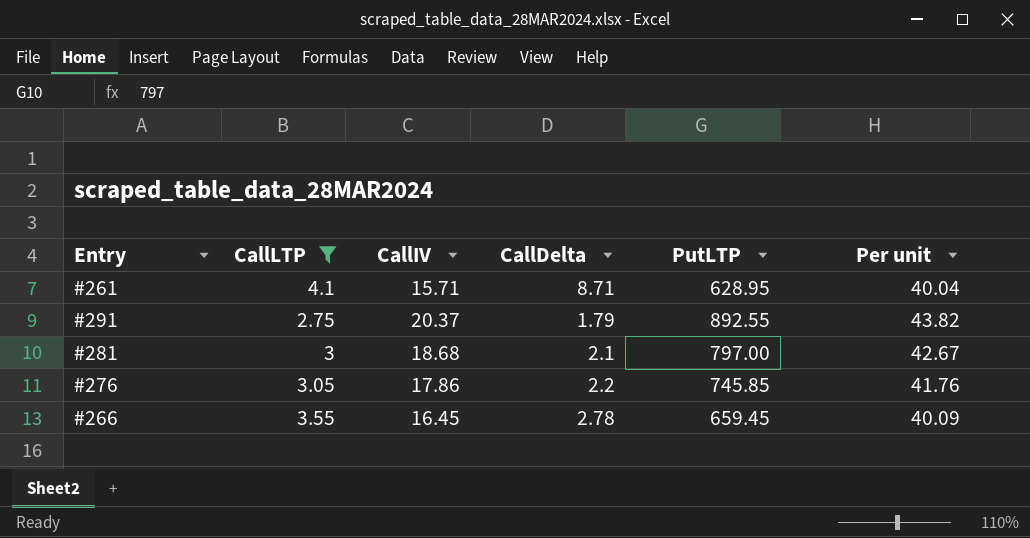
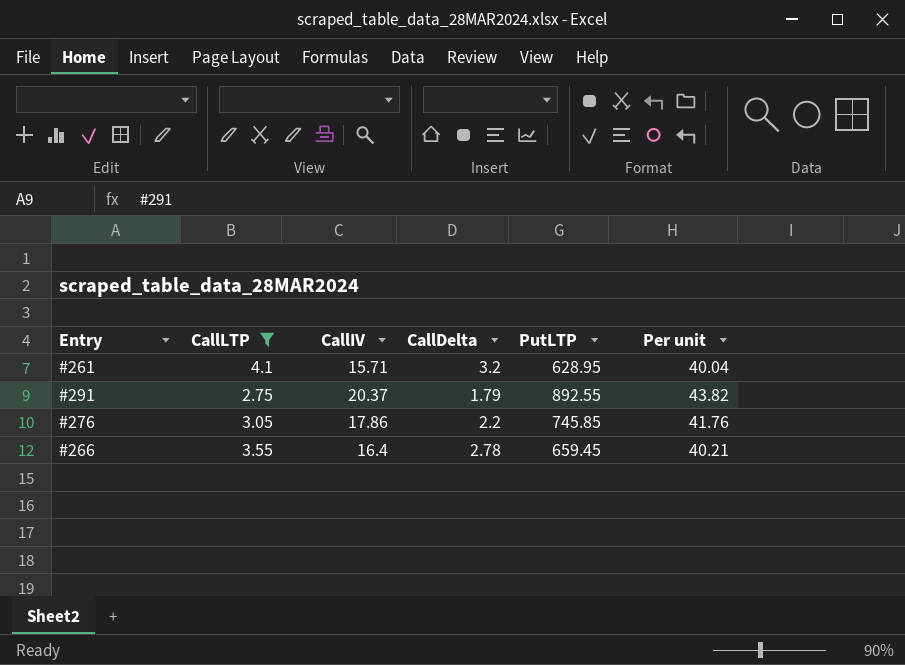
row #281: 3 | 18.68 | 2.1 | 797.00 | 42.67 -> none
#261 | CallDelta: 8.71 -> 3.2
#266 | CallIV: 16.45 -> 16.4
#266 | Per unit: 40.09 -> 40.21

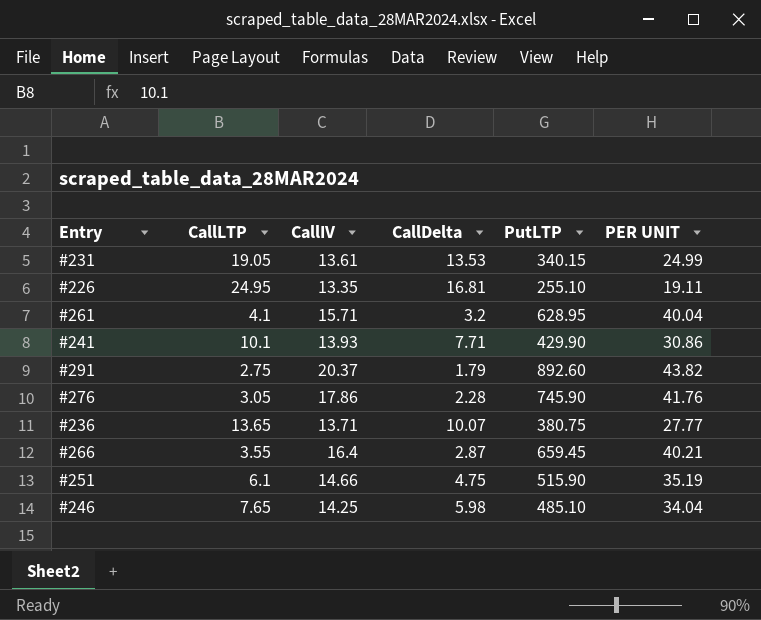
filter: CallLTP <= 4.1 -> none
column name: Per unit -> PER UNIT
#291 | PutLTP: 892.55 -> 892.60
#276 | CallDelta: 2.2 -> 2.28
#276 | PutLTP: 745.85 -> 745.90
#266 | CallDelta: 2.78 -> 2.87

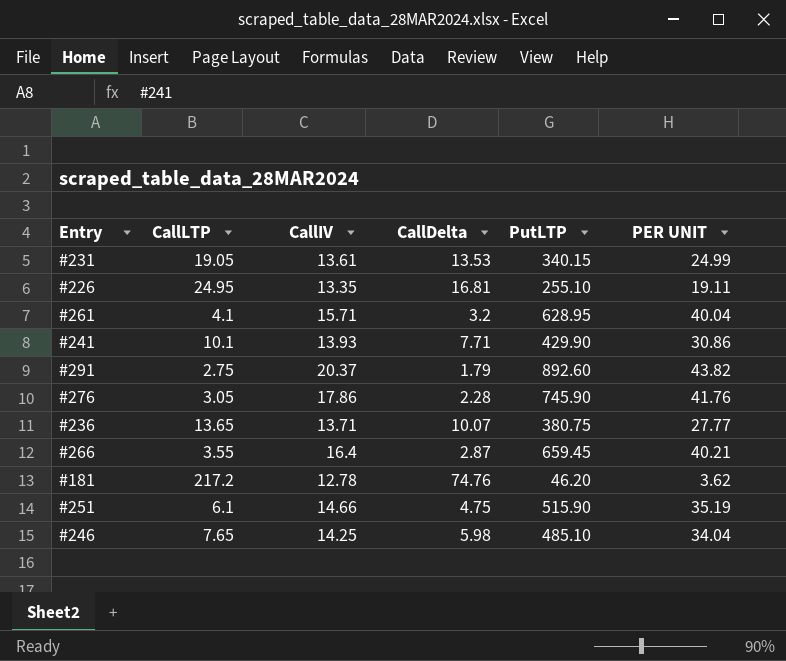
row #181: none -> 217.2 | 12.78 | 74.76 | 46.20 | 3.62

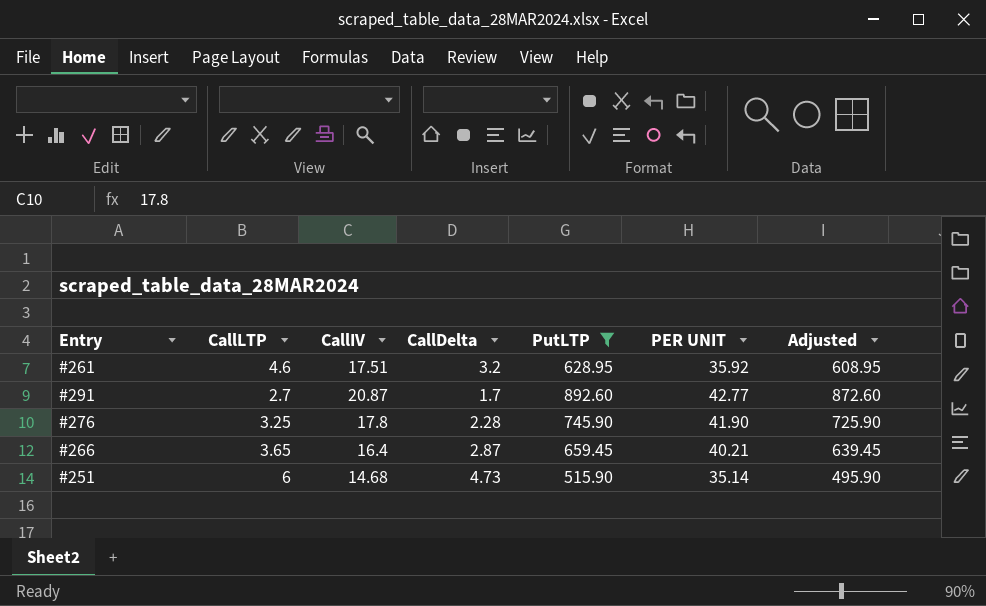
filter: none -> PutLTP >= 515.90
column Adjusted | formula: none -> [PutLTP] - 20
#261 | CallLTP: 4.1 -> 4.6
#261 | CallIV: 15.71 -> 17.51
#261 | PER UNIT: 40.04 -> 35.92
#291 | CallLTP: 2.75 -> 2.7
#291 | CallIV: 20.37 -> 20.87
#291 | CallDelta: 1.79 -> 1.7
#291 | PER UNIT: 43.82 -> 42.77
#276 | CallLTP: 3.05 -> 3.25
#276 | CallIV: 17.86 -> 17.8
#276 | PER UNIT: 41.76 -> 41.90
#266 | CallLTP: 3.55 -> 3.65
#251 | CallLTP: 6.1 -> 6
#251 | CallIV: 14.66 -> 14.68
#251 | CallDelta: 4.75 -> 4.73
#251 | PER UNIT: 35.19 -> 35.14

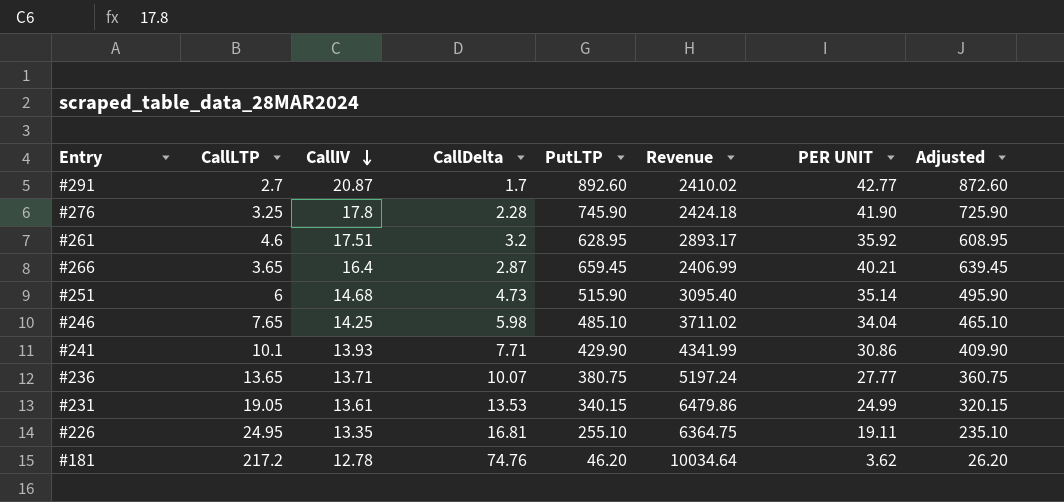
filter: PutLTP >= 515.90 -> none
row order: none -> CallIV descending
column Revenue | formula: none -> [CallLTP] * [PutLTP]

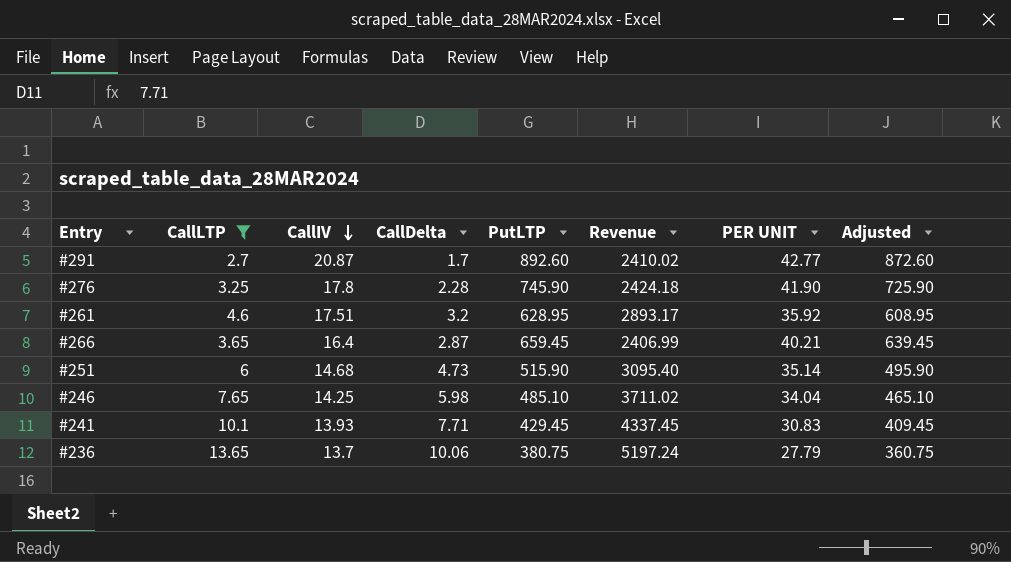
filter: none -> CallLTP <= 13.65
#241 | PutLTP: 429.90 -> 429.45
#241 | Revenue: 4341.99 -> 4337.45
#241 | PER UNIT: 30.86 -> 30.83
#241 | Adjusted: 409.90 -> 409.45
#236 | CallIV: 13.71 -> 13.7
#236 | CallDelta: 10.07 -> 10.06
#236 | PER UNIT: 27.77 -> 27.79

